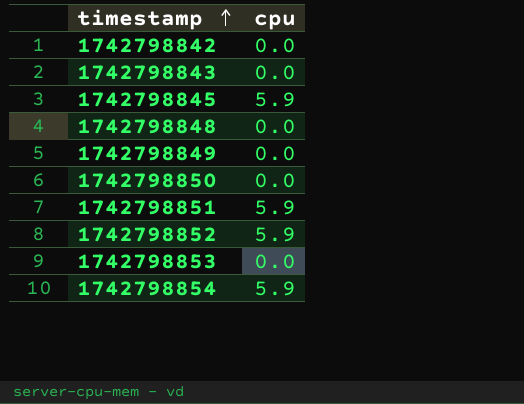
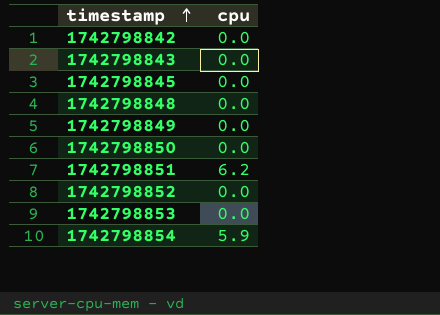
1742798845 | cpu: 5.9 -> 0.0
1742798851 | cpu: 5.9 -> 6.2
1742798852 | cpu: 5.9 -> 0.0

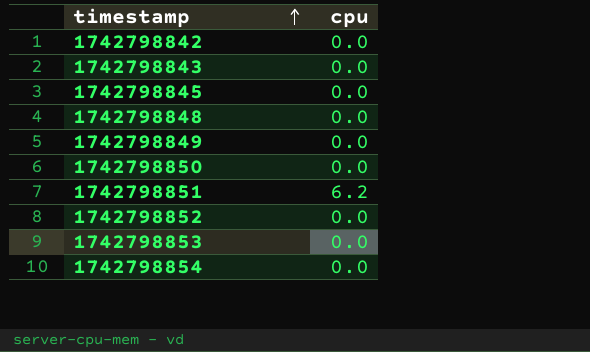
1742798854 | cpu: 5.9 -> 0.0

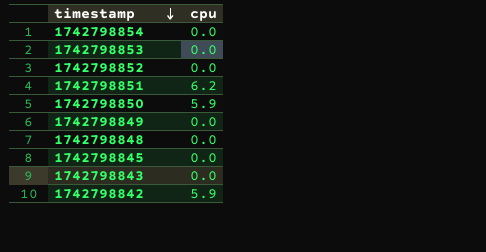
row order: timestamp ascending -> timestamp descending
1742798850 | cpu: 0.0 -> 5.9
1742798842 | cpu: 0.0 -> 5.9

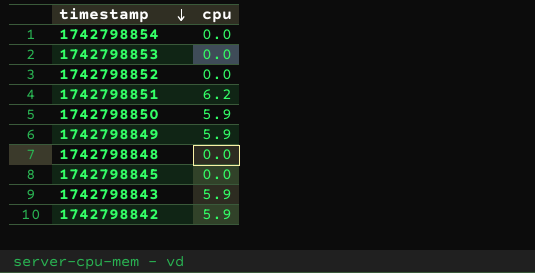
1742798849 | cpu: 0.0 -> 5.9
1742798843 | cpu: 0.0 -> 5.9

